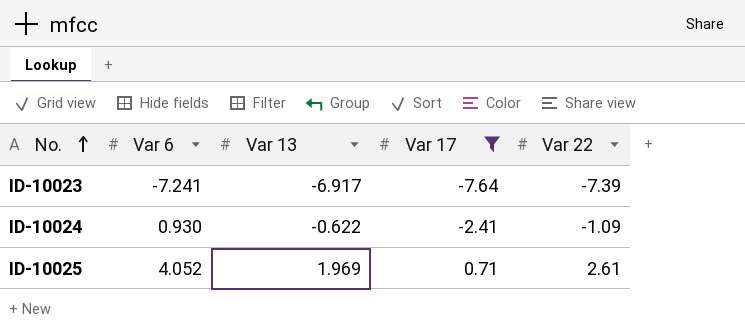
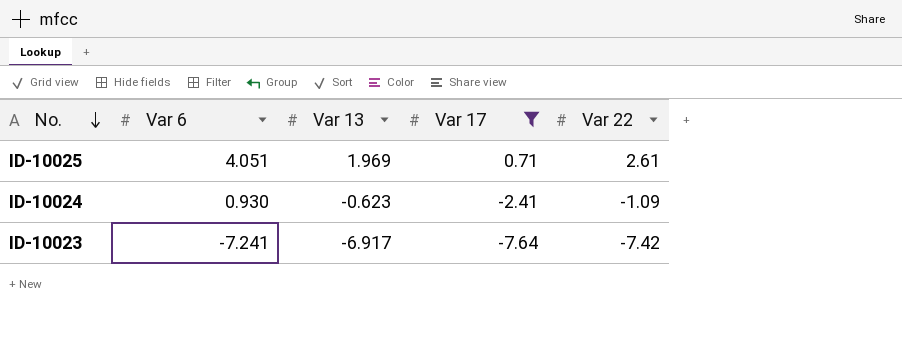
row order: No. ascending -> No. descending
ID-10025 | Var 6: 4.052 -> 4.051
ID-10024 | Var 13: -0.622 -> -0.623
ID-10023 | Var 22: -7.39 -> -7.42

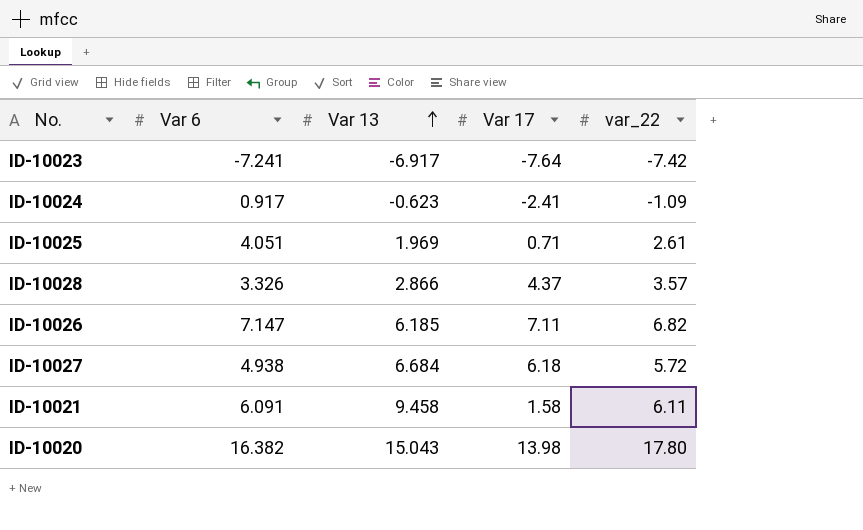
filter: Var 17 <= 0.71 -> none
row order: No. descending -> Var 13 ascending
column name: Var 22 -> var_22
ID-10024 | Var 6: 0.930 -> 0.917

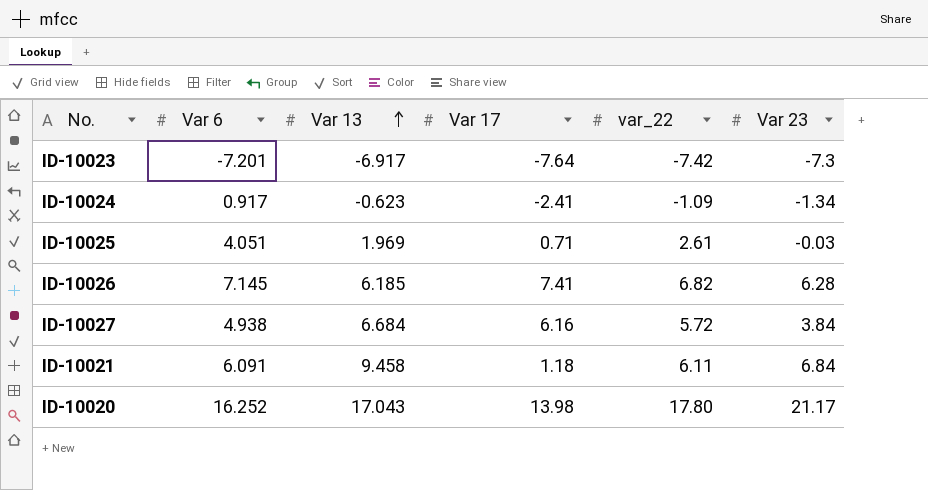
column Var 23 | position: none -> 6
row ID-10028: 3.326 | 2.866 | 4.37 | 3.57 -> none
ID-10023 | Var 6: -7.241 -> -7.201
ID-10026 | Var 6: 7.147 -> 7.145
ID-10026 | Var 17: 7.11 -> 7.41
ID-10027 | Var 17: 6.18 -> 6.16
ID-10021 | Var 17: 1.58 -> 1.18
ID-10020 | Var 6: 16.382 -> 16.252
ID-10020 | Var 13: 15.043 -> 17.043

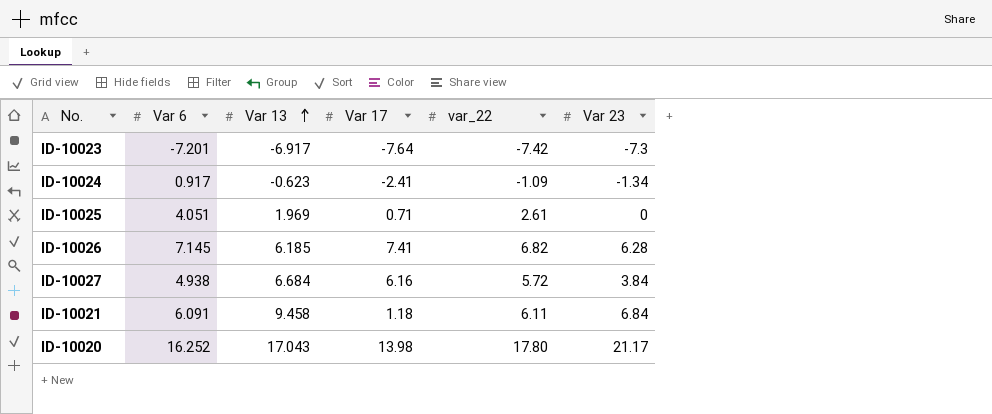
ID-10025 | Var 23: -0.03 -> 0

